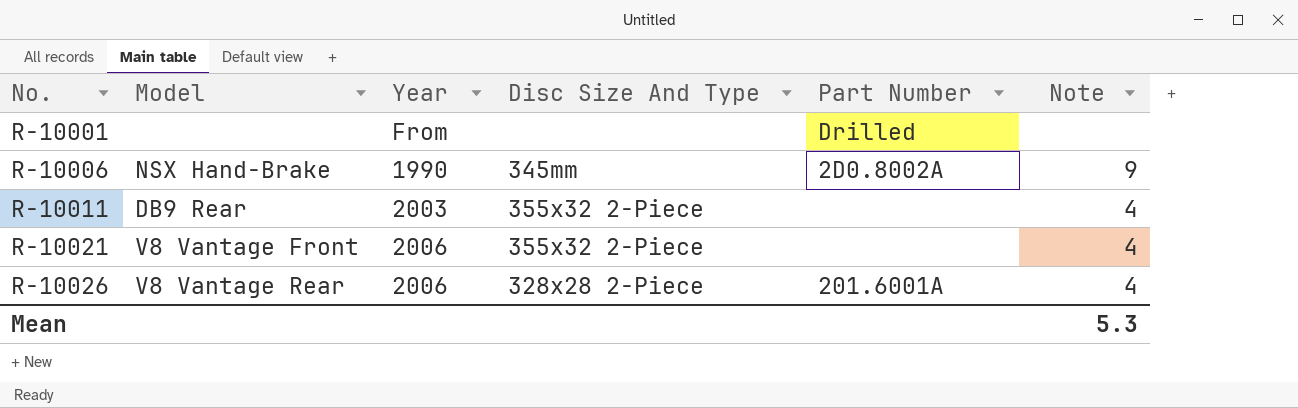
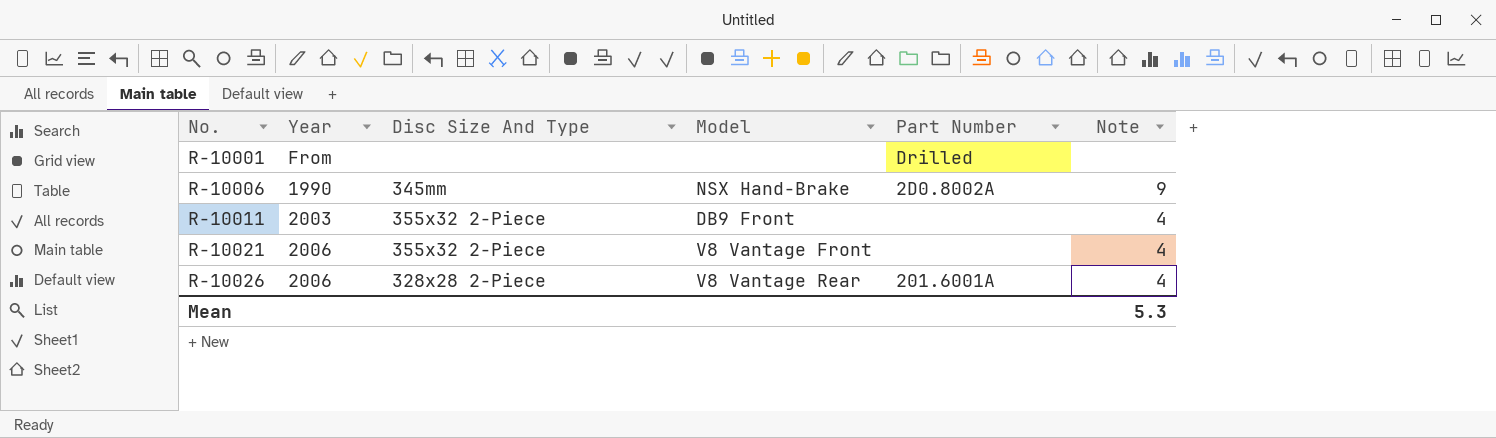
column Model | position: 2 -> 4
R-10011 | Model: DB9 Rear -> DB9 Front

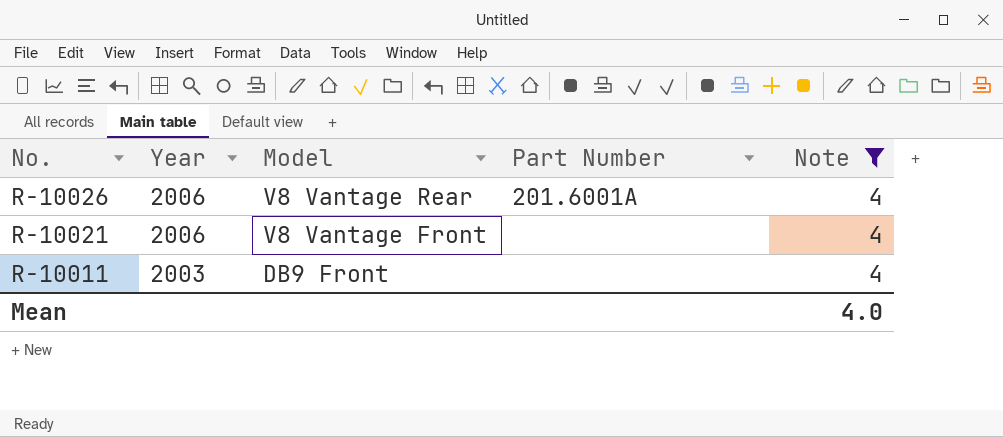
filter: none -> Note = 4
row order: No. ascending -> No. descending
column Disc Size And Type | position: 3 -> none
Mean | Note: 5.3 -> 4.0

